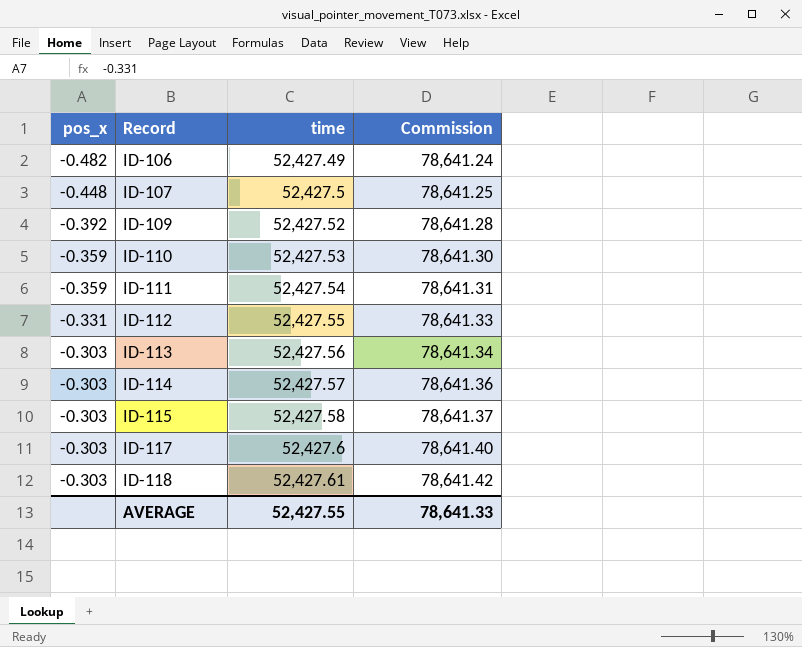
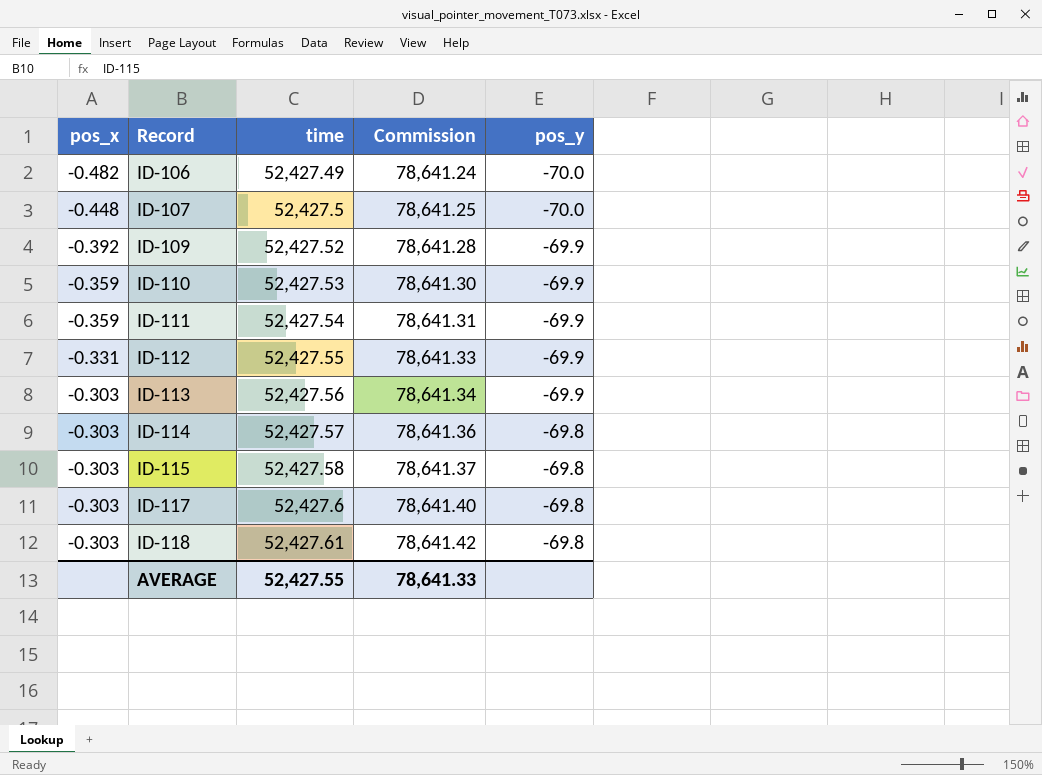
column pos_y | position: none -> 5

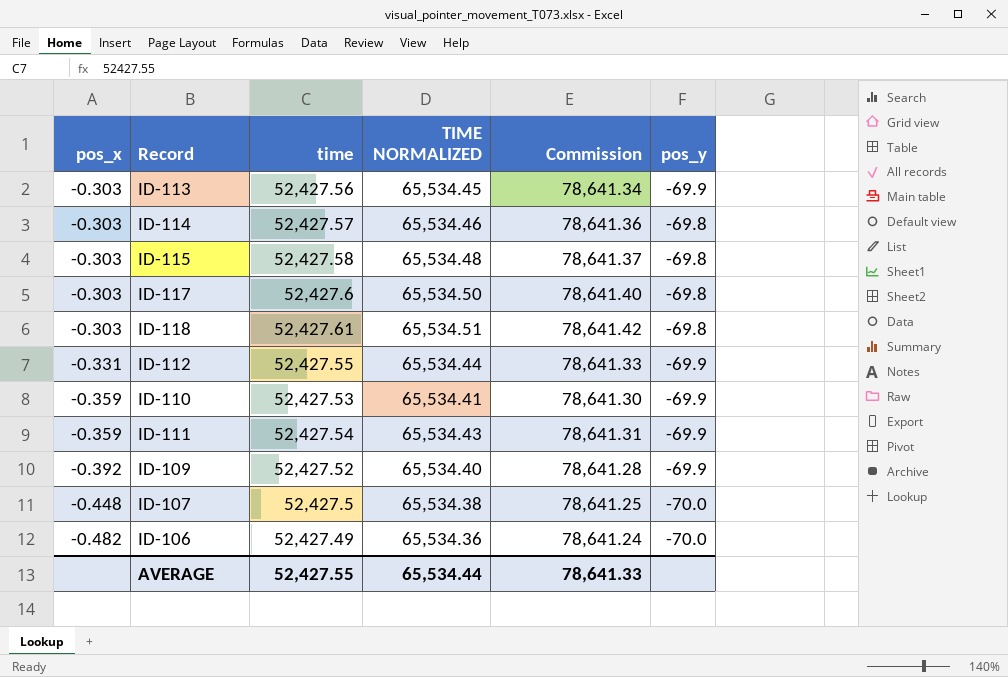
row order: pos_x ascending -> pos_x descending
column TIME NORMALIZED | formula: none -> [time] * 1.25

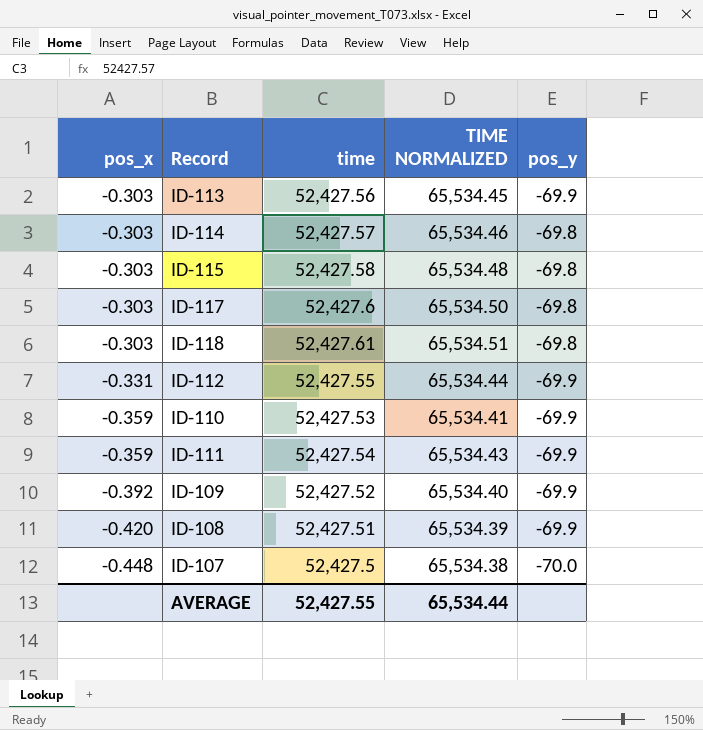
column Commission | formula: [time] * 1.5 -> none
row ID-106: -0.482 | 52,427.49 | 65,534.36 | 78,641.24 | -70.0 -> none
row ID-108: none -> -0.420 | 52,427.51 | 65,534.39 | -69.9

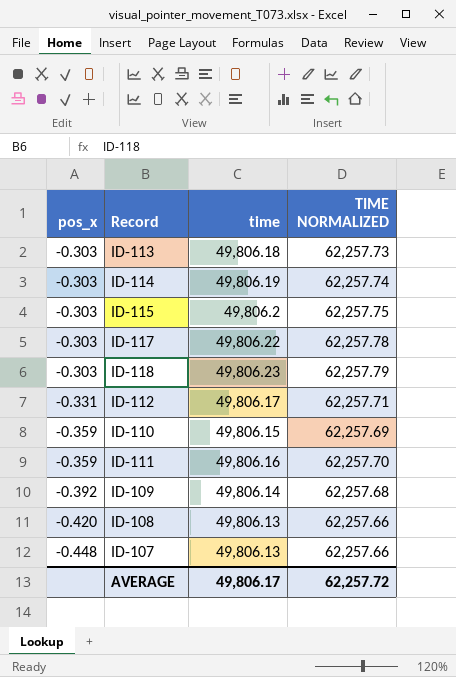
column pos_y | position: 5 -> none
ID-113 | time: 52,427.56 -> 49,806.18
ID-113 | TIME NORMALIZED: 65,534.45 -> 62,257.73
ID-114 | time: 52,427.57 -> 49,806.19
ID-114 | TIME NORMALIZED: 65,534.46 -> 62,257.74
ID-115 | time: 52,427.58 -> 49,806.2
ID-115 | TIME NORMALIZED: 65,534.48 -> 62,257.75
ID-117 | time: 52,427.6 -> 49,806.22
ID-117 | TIME NORMALIZED: 65,534.50 -> 62,257.78
ID-118 | time: 52,427.61 -> 49,806.23
ID-118 | TIME NORMALIZED: 65,534.51 -> 62,257.79
ID-112 | time: 52,427.55 -> 49,806.17
ID-112 | TIME NORMALIZED: 65,534.44 -> 62,257.71
ID-110 | time: 52,427.53 -> 49,806.15
ID-110 | TIME NORMALIZED: 65,534.41 -> 62,257.69
ID-111 | time: 52,427.54 -> 49,806.16
ID-111 | TIME NORMALIZED: 65,534.43 -> 62,257.70
ID-109 | time: 52,427.52 -> 49,806.14
ID-109 | TIME NORMALIZED: 65,534.40 -> 62,257.68
ID-108 | time: 52,427.51 -> 49,806.13
ID-108 | TIME NORMALIZED: 65,534.39 -> 62,257.66
ID-107 | time: 52,427.5 -> 49,806.13
ID-107 | TIME NORMALIZED: 65,534.38 -> 62,257.66
AVERAGE | time: 52,427.55 -> 49,806.17
AVERAGE | TIME NORMALIZED: 65,534.44 -> 62,257.72

